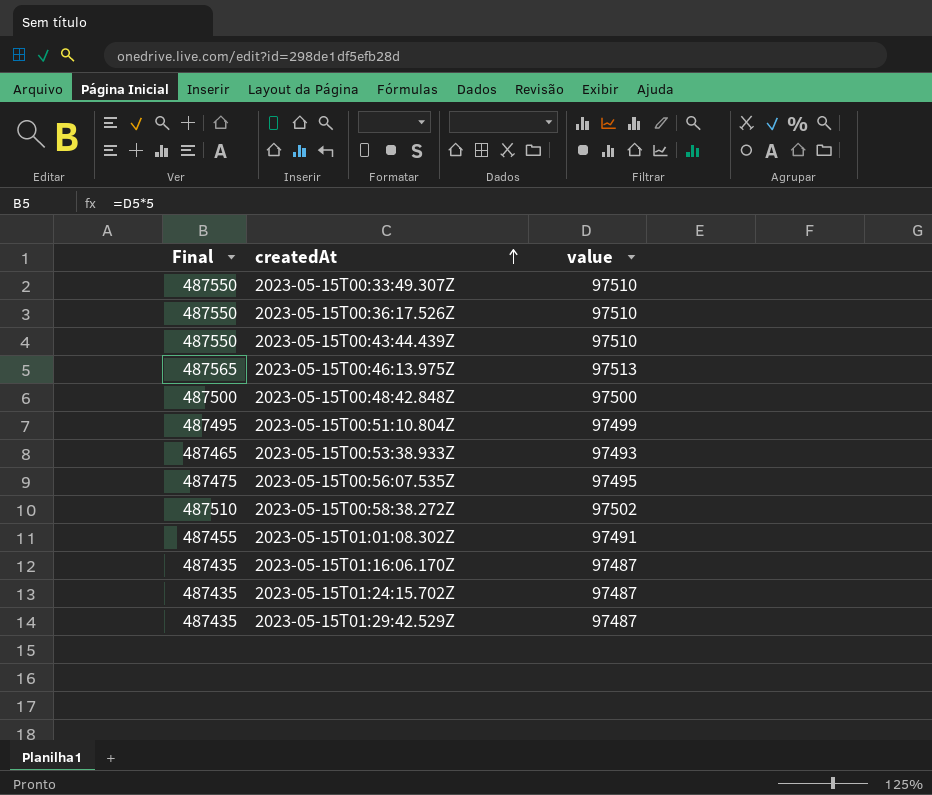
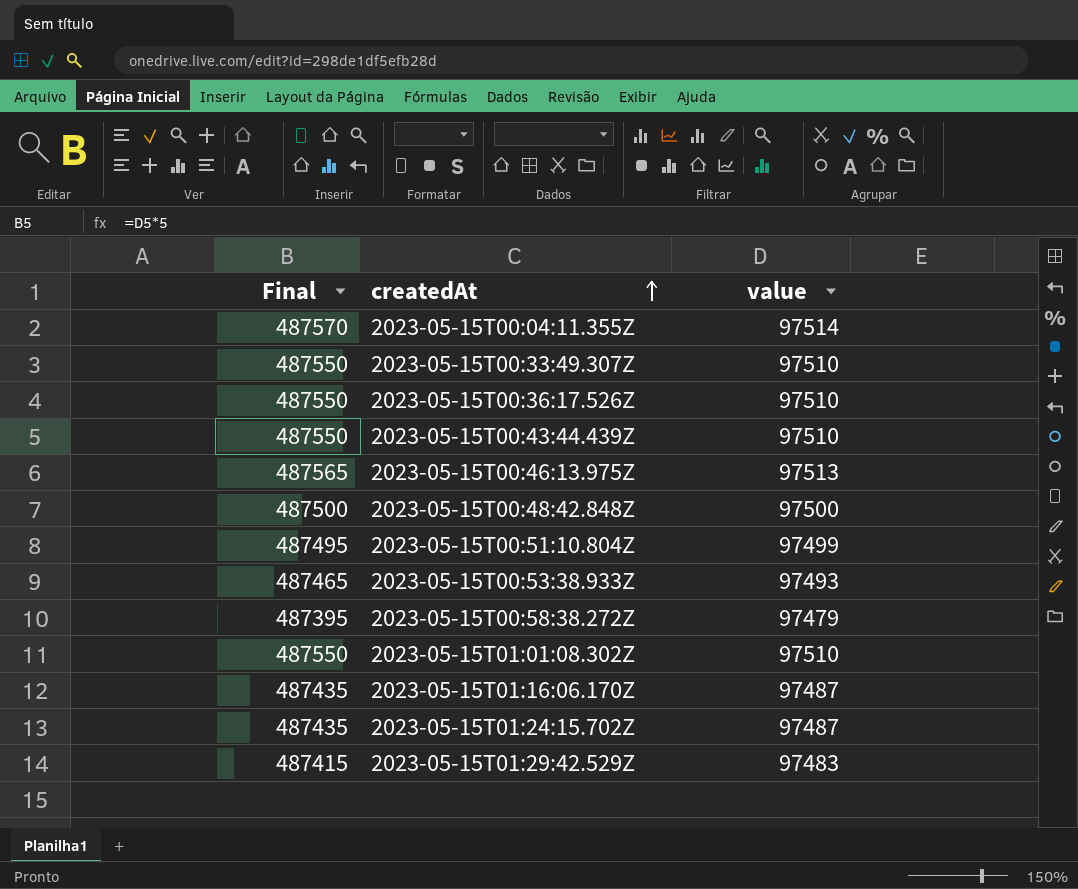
row 2023-05-15T00:56:07.535Z: 487475 | 97495 -> none
row 2023-05-15T00:04:11.355Z: none -> 487570 | 97514
2023-05-15T00:58:38.272Z | Final: 487510 -> 487395
2023-05-15T00:58:38.272Z | value: 97502 -> 97479
2023-05-15T01:01:08.302Z | Final: 487455 -> 487550
2023-05-15T01:01:08.302Z | value: 97491 -> 97510
2023-05-15T01:29:42.529Z | Final: 487435 -> 487415
2023-05-15T01:29:42.529Z | value: 97487 -> 97483

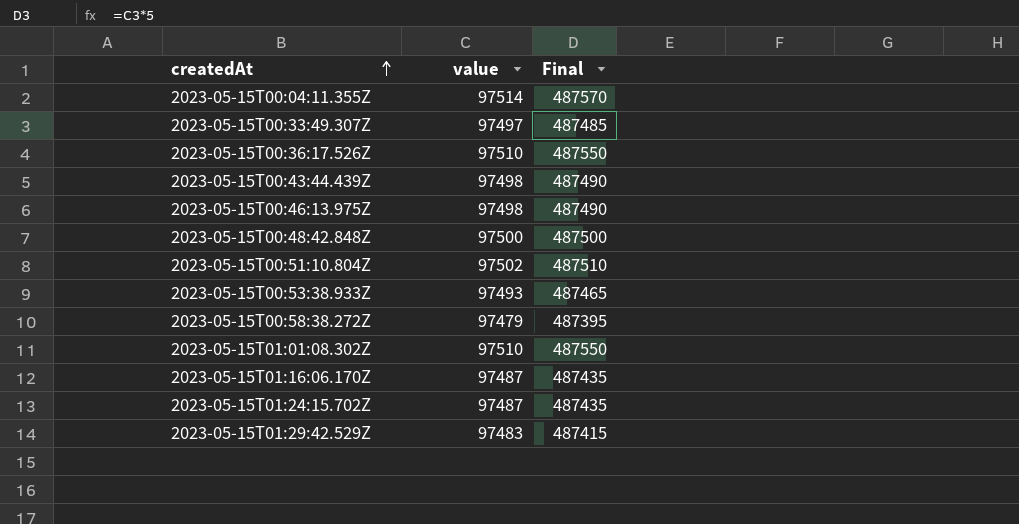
column Final | position: 1 -> 3
2023-05-15T00:33:49.307Z | value: 97510 -> 97497
2023-05-15T00:33:49.307Z | Final: 487550 -> 487485
2023-05-15T00:43:44.439Z | value: 97510 -> 97498
2023-05-15T00:43:44.439Z | Final: 487550 -> 487490
2023-05-15T00:46:13.975Z | value: 97513 -> 97498
2023-05-15T00:46:13.975Z | Final: 487565 -> 487490
2023-05-15T00:51:10.804Z | value: 97499 -> 97502
2023-05-15T00:51:10.804Z | Final: 487495 -> 487510

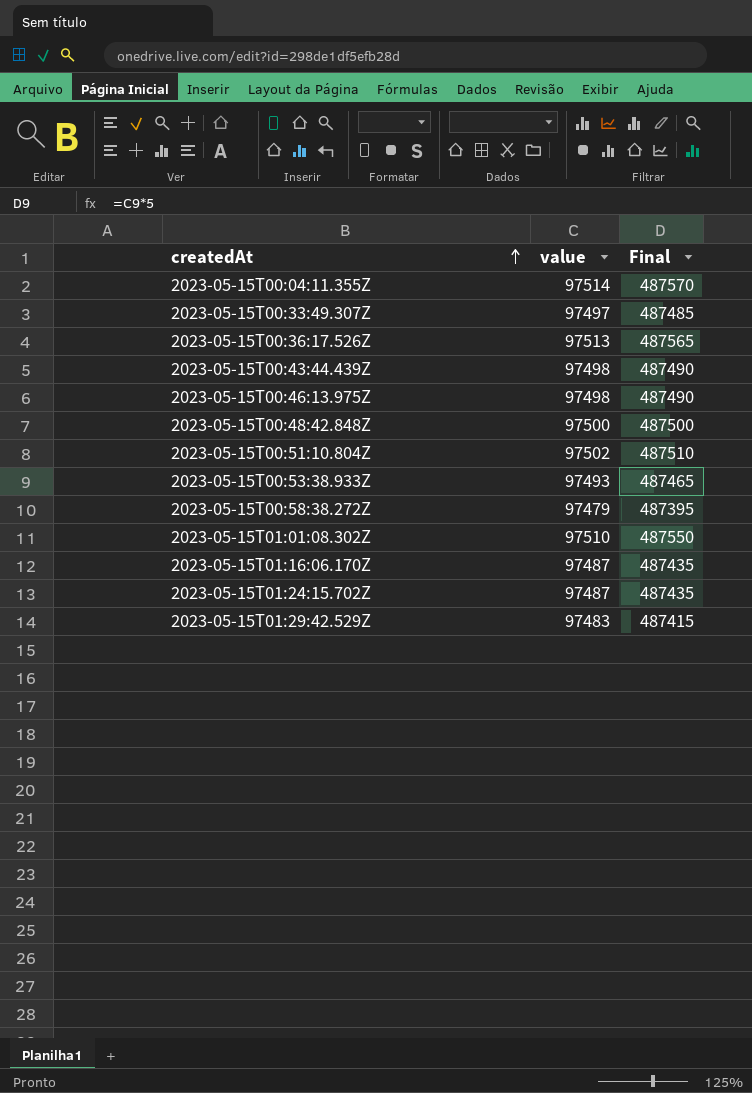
2023-05-15T00:36:17.526Z | value: 97510 -> 97513
2023-05-15T00:36:17.526Z | Final: 487550 -> 487565

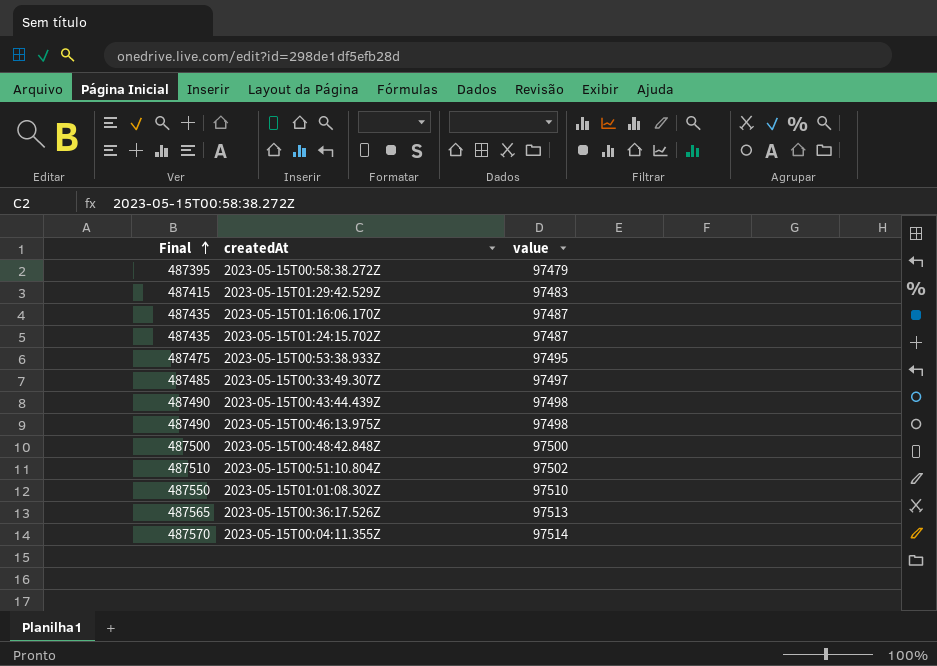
row order: createdAt ascending -> Final ascending
column Final | position: 3 -> 1
2023-05-15T00:53:38.933Z | Final: 487465 -> 487475
2023-05-15T00:53:38.933Z | value: 97493 -> 97495

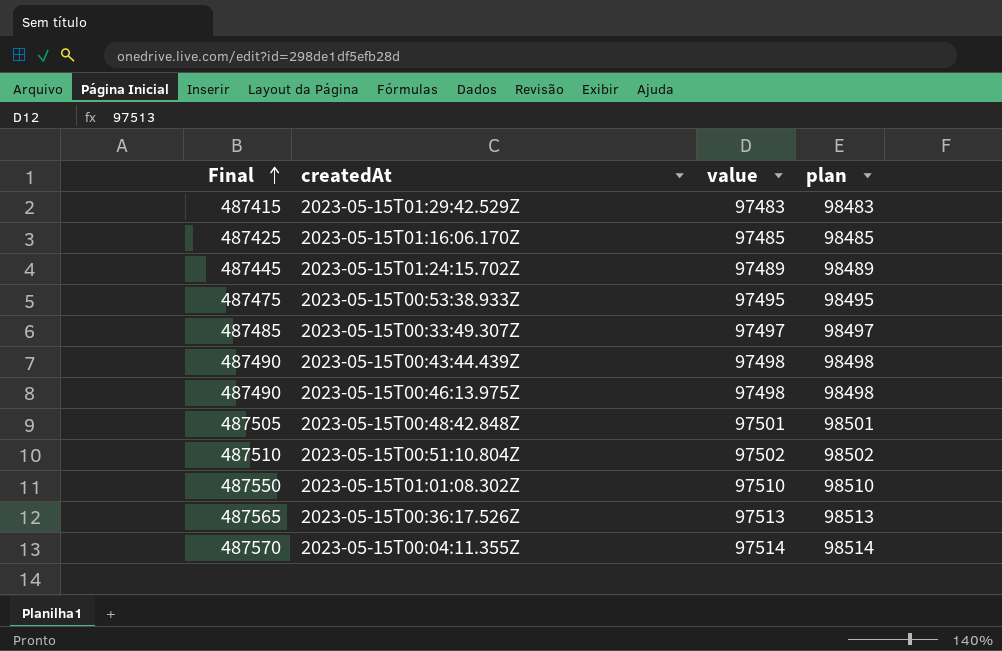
column plan | formula: none -> [value] + 1000
row 2023-05-15T00:58:38.272Z: 487395 | 97479 -> none
2023-05-15T01:16:06.170Z | Final: 487435 -> 487425
2023-05-15T01:16:06.170Z | value: 97487 -> 97485
2023-05-15T01:24:15.702Z | Final: 487435 -> 487445
2023-05-15T01:24:15.702Z | value: 97487 -> 97489
2023-05-15T00:48:42.848Z | Final: 487500 -> 487505
2023-05-15T00:48:42.848Z | value: 97500 -> 97501

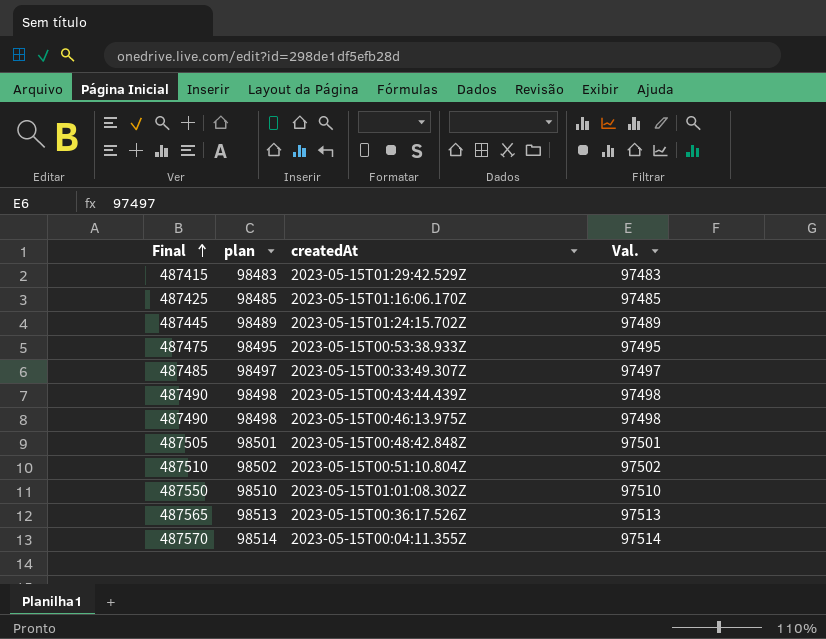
column plan | position: 4 -> 2
column name: value -> Val.

